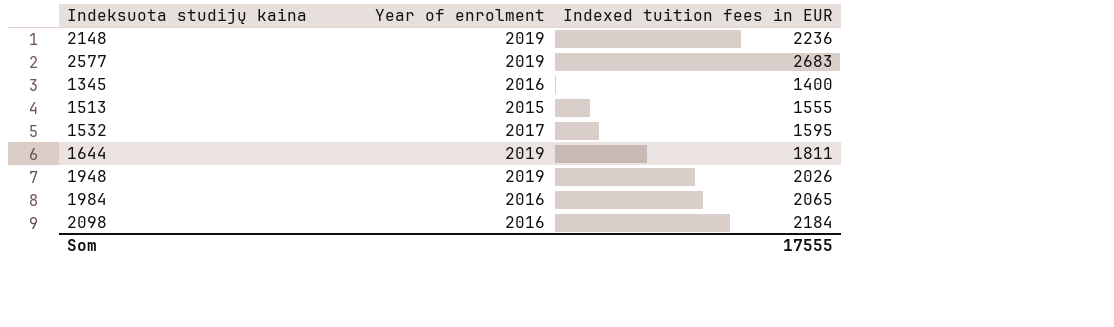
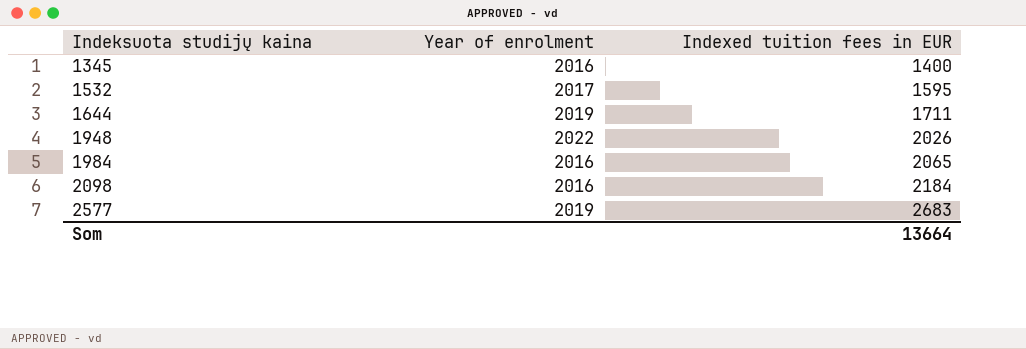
row order: none -> Indeksuota studijų kaina ascending
row 2148: 2019 | 2236 -> none
row 1513: 2015 | 1555 -> none
1644 | Indexed tuition fees in EUR: 1811 -> 1711
1948 | Year of enrolment: 2019 -> 2022
Som | Indexed tuition fees in EUR: 17555 -> 13664

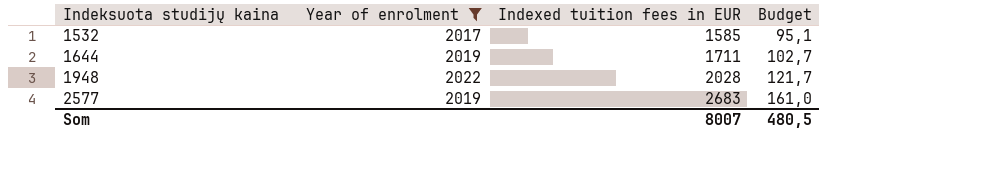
filter: none -> Year of enrolment != 2016
column Budget | formula: none -> [Indexed tuition fees in EUR] * 0,06
1532 | Indexed tuition fees in EUR: 1595 -> 1585
1948 | Indexed tuition fees in EUR: 2026 -> 2028
Som | Indexed tuition fees in EUR: 13664 -> 8007

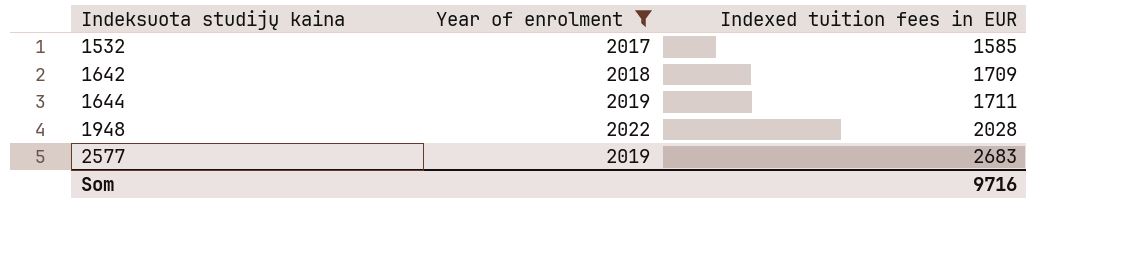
column Budget | formula: [Indexed tuition fees in EUR] * 0,06 -> none
row 1642: none -> 2018 | 1709
Som | Indexed tuition fees in EUR: 8007 -> 9716

